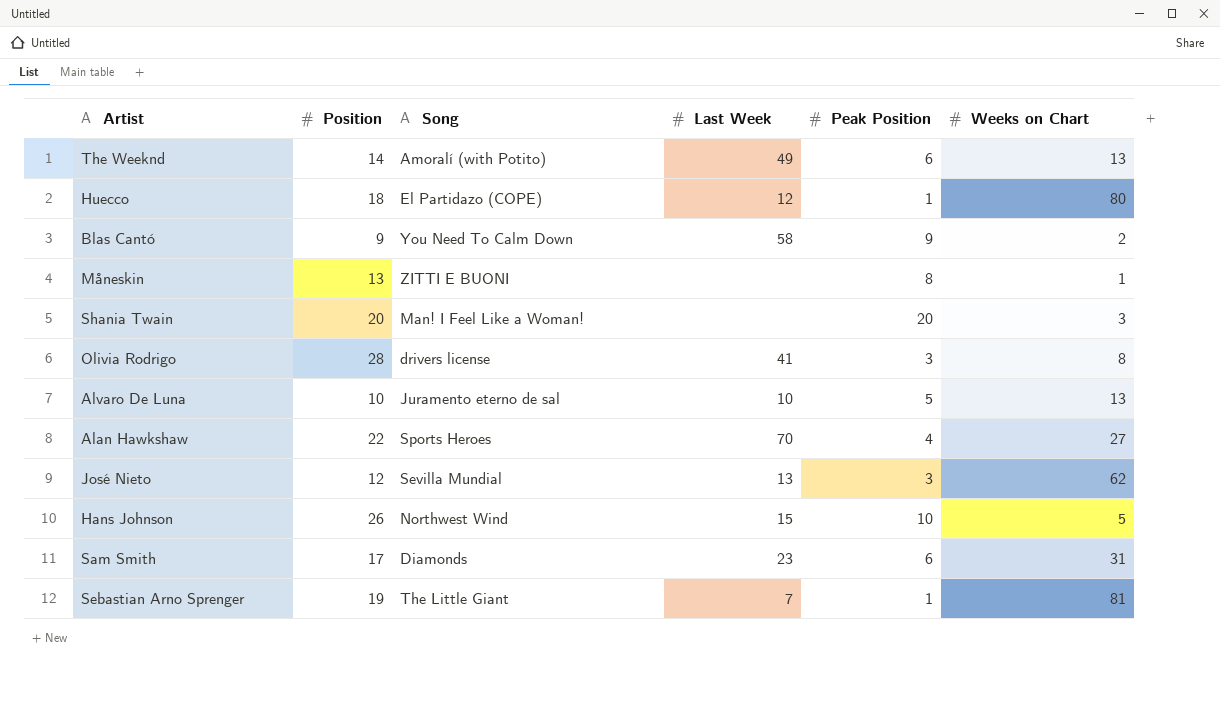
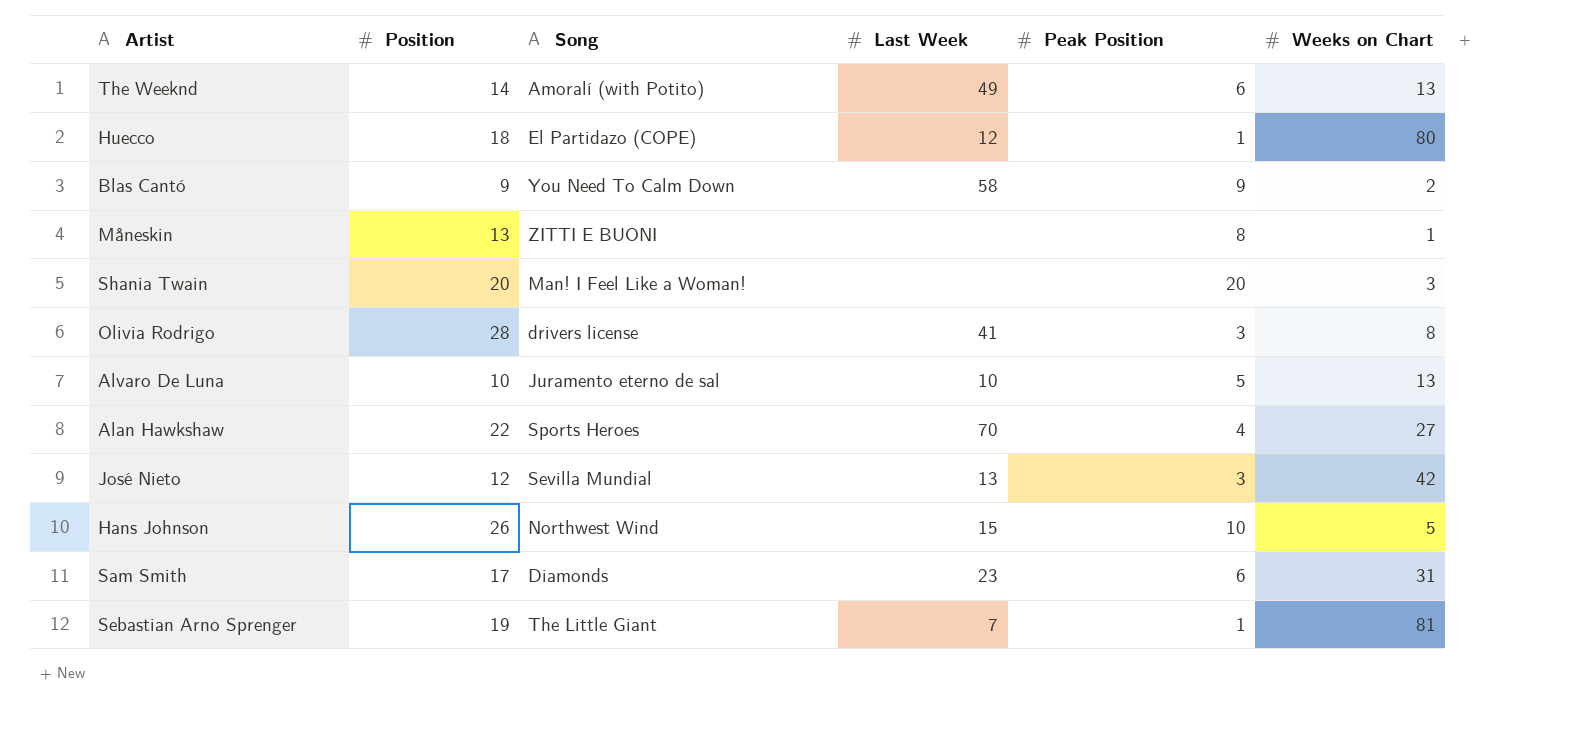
José Nieto | Weeks on Chart: 62 -> 42

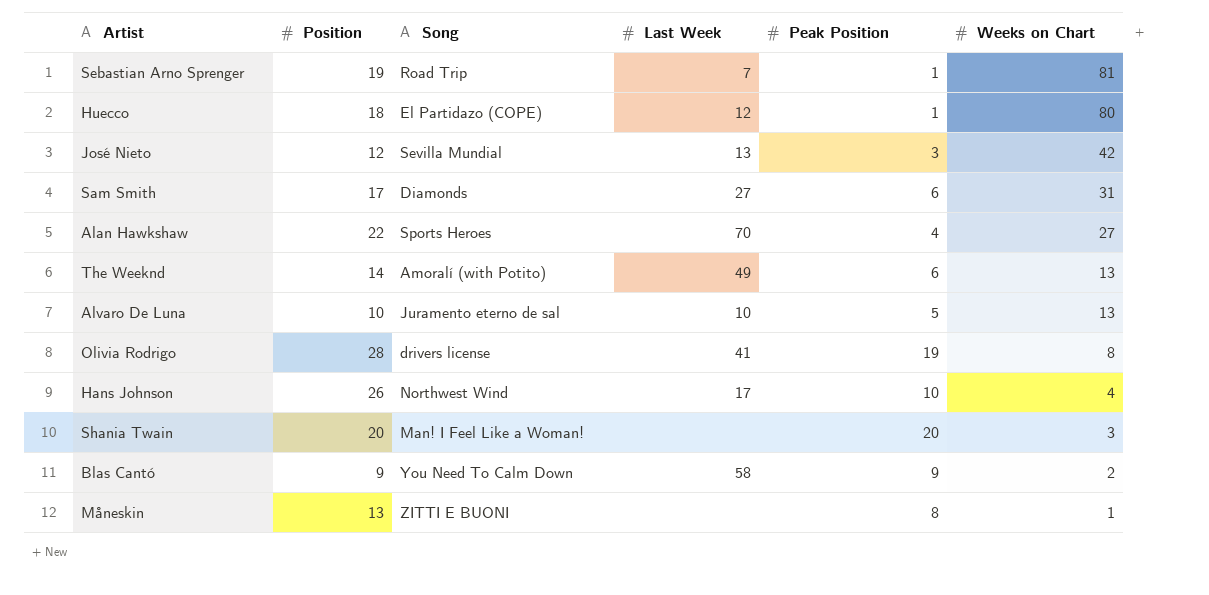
row order: none -> Weeks on Chart descending
Sebastian Arno Sprenger | Song: The Little Giant -> Road Trip
Sam Smith | Last Week: 23 -> 27
Olivia Rodrigo | Peak Position: 3 -> 19
Hans Johnson | Last Week: 15 -> 17
Hans Johnson | Weeks on Chart: 5 -> 4

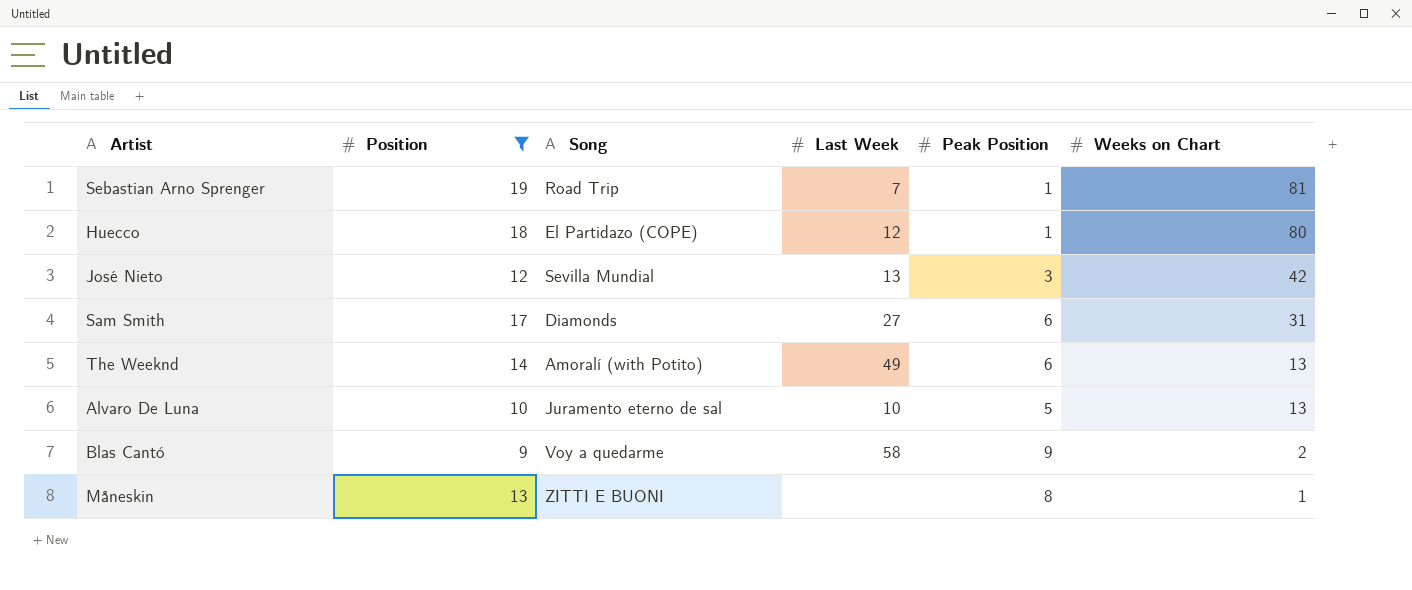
filter: none -> Position <= 19
Blas Cantó | Song: You Need To Calm Down -> Voy a quedarme

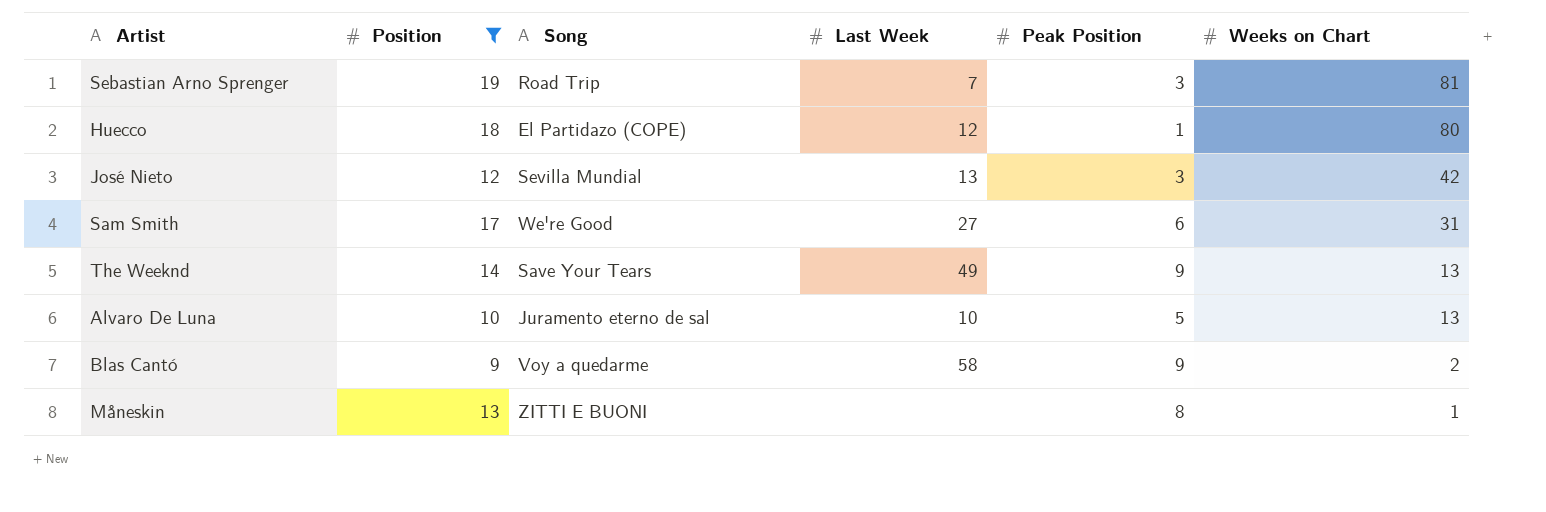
Sebastian Arno Sprenger | Peak Position: 1 -> 3
Sam Smith | Song: Diamonds -> We're Good
The Weeknd | Song: Amoralí (with Potito) -> Save Your Tears
The Weeknd | Peak Position: 6 -> 9

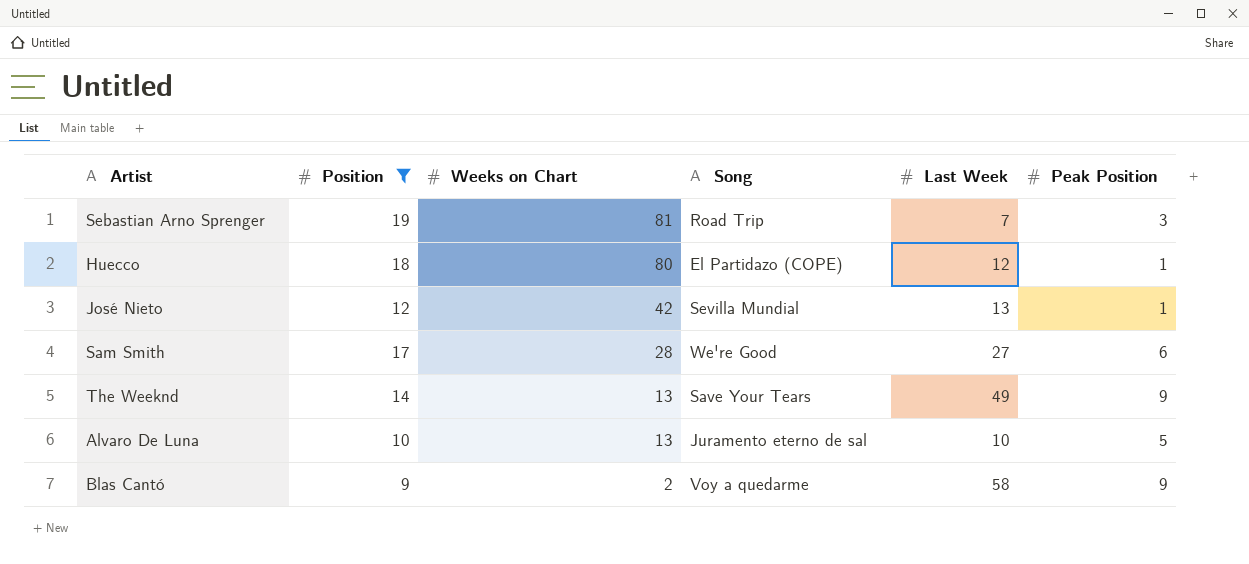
column Weeks on Chart | position: 6 -> 3
row Måneskin: 13 | ZITTI E BUONI | none | 8 | 1 -> none
José Nieto | Peak Position: 3 -> 1
Sam Smith | Weeks on Chart: 31 -> 28

